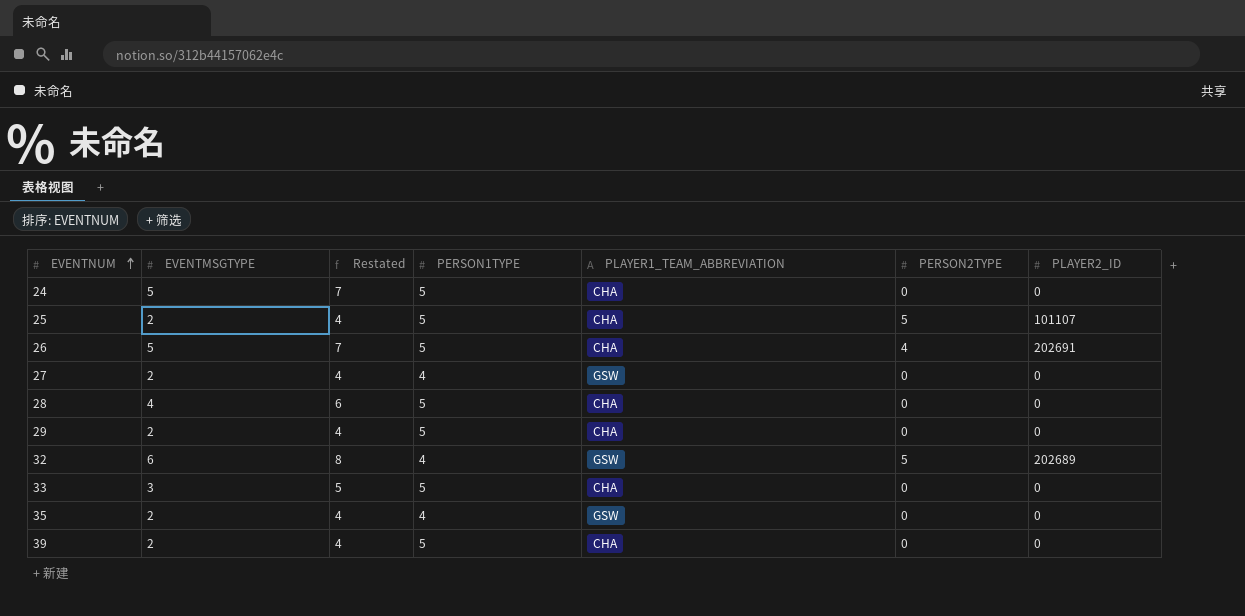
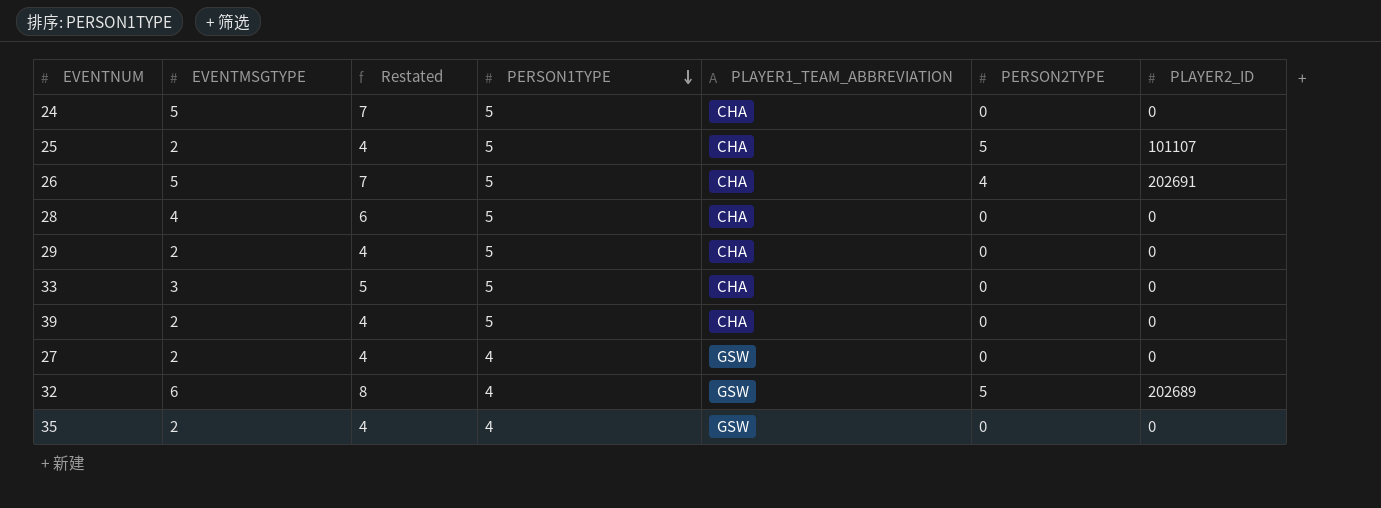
row order: EVENTNUM ascending -> PERSON1TYPE descending

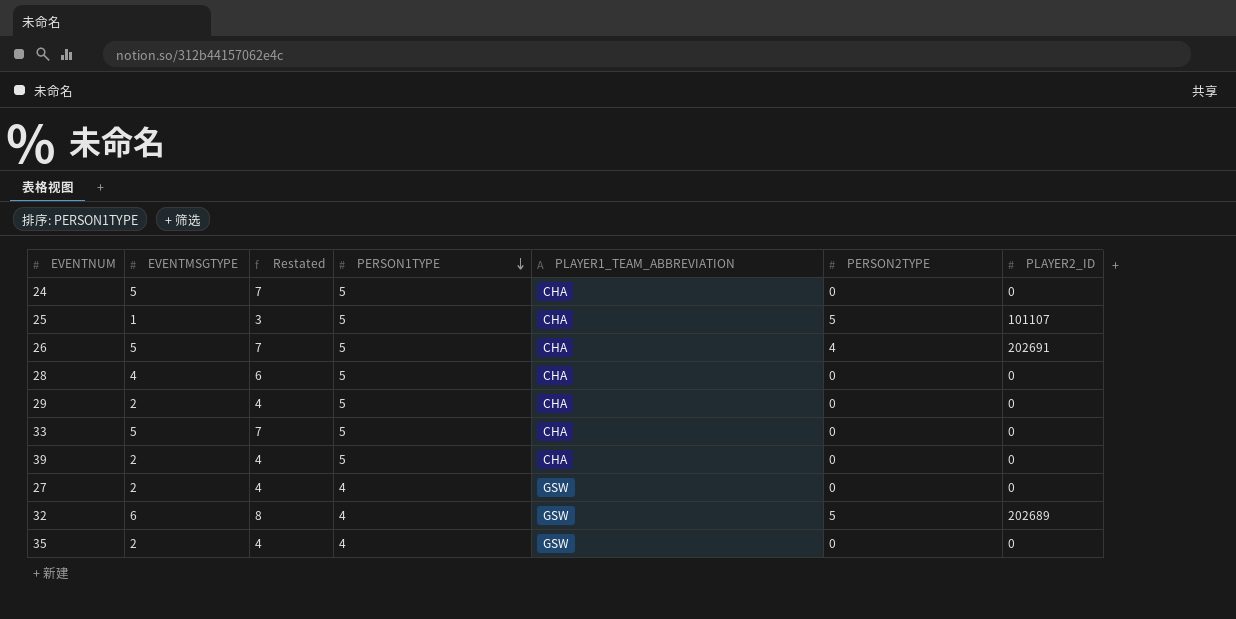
25 | EVENTMSGTYPE: 2 -> 1
25 | Restated: 4 -> 3
33 | EVENTMSGTYPE: 3 -> 5
33 | Restated: 5 -> 7

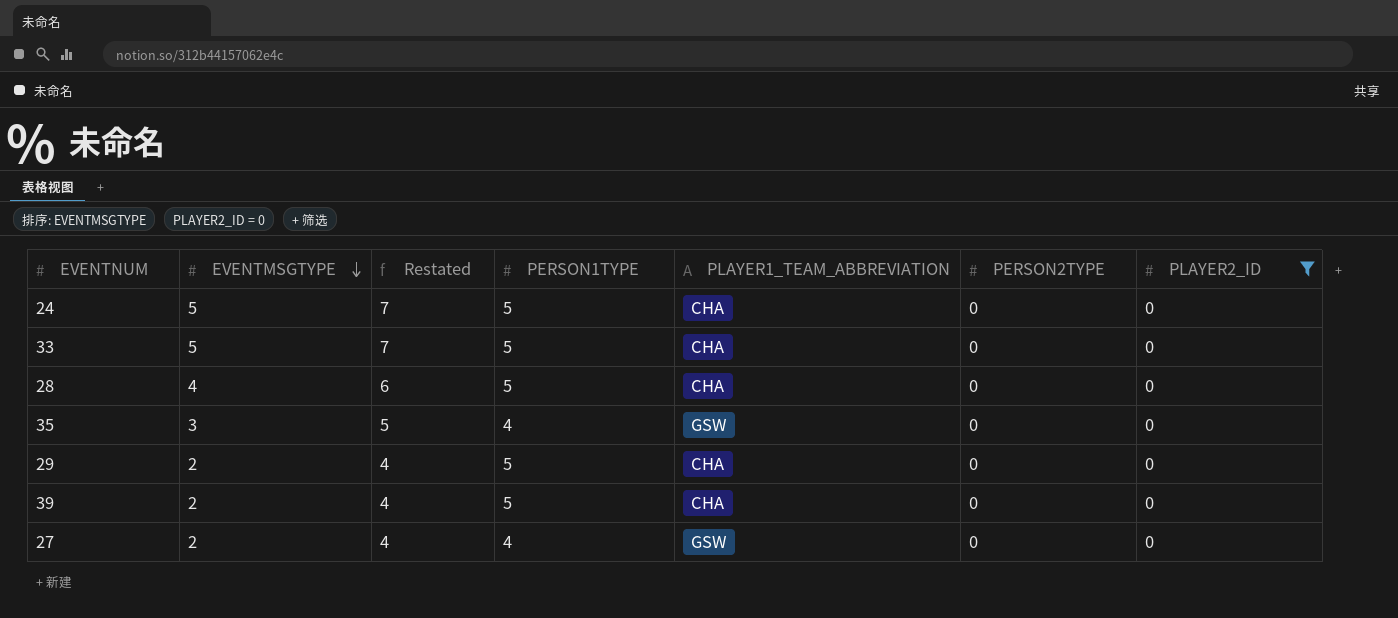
filter: none -> PLAYER2_ID = 0
row order: PERSON1TYPE descending -> EVENTMSGTYPE descending
35 | EVENTMSGTYPE: 2 -> 3
35 | Restated: 4 -> 5

